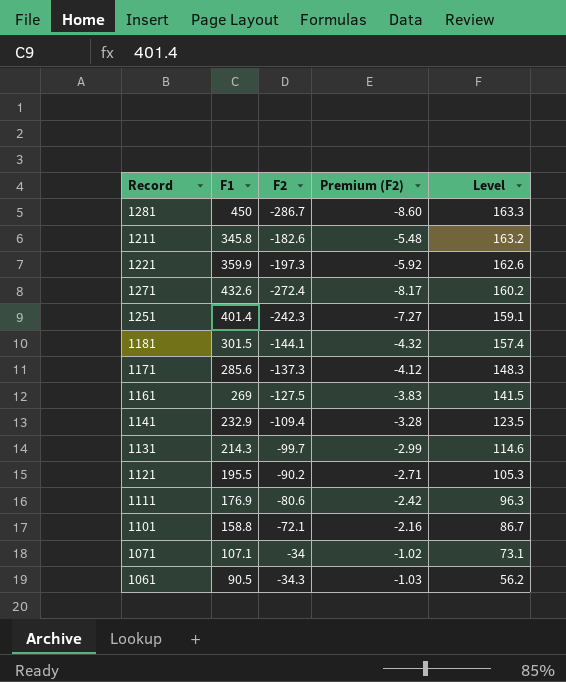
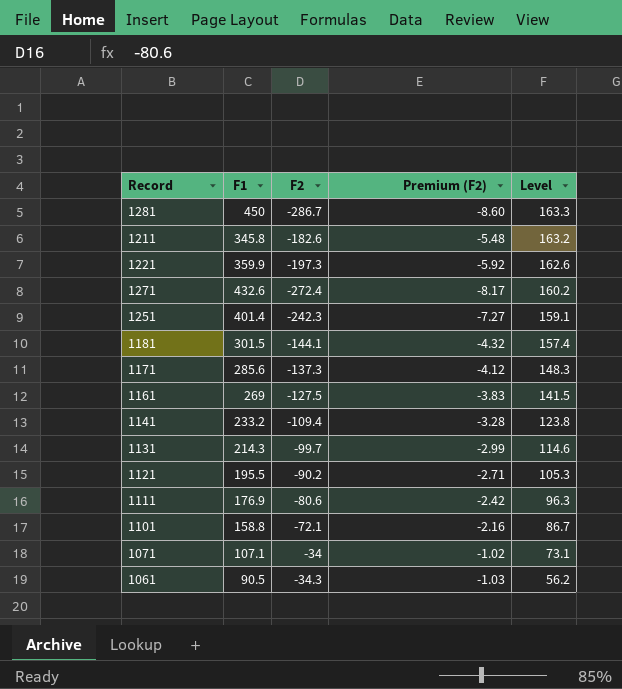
1141 | F1: 232.9 -> 233.2
1141 | Level: 123.5 -> 123.8

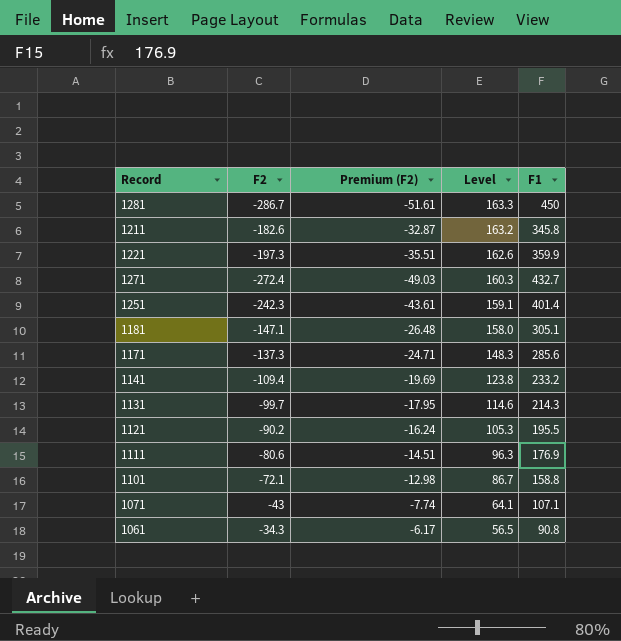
column Premium (F2) | formula: [F2] * 0.03 -> [F2] * 0.18
column F1 | position: 2 -> 5
row 1161: 269 | -127.5 | -3.83 | 141.5 -> none
1271 | Level: 160.2 -> 160.3
1271 | F1: 432.6 -> 432.7
1181 | F2: -144.1 -> -147.1
1181 | Level: 157.4 -> 158.0
1181 | F1: 301.5 -> 305.1
1071 | F2: -34 -> -43
1071 | Level: 73.1 -> 64.1
1061 | Level: 56.2 -> 56.5
1061 | F1: 90.5 -> 90.8

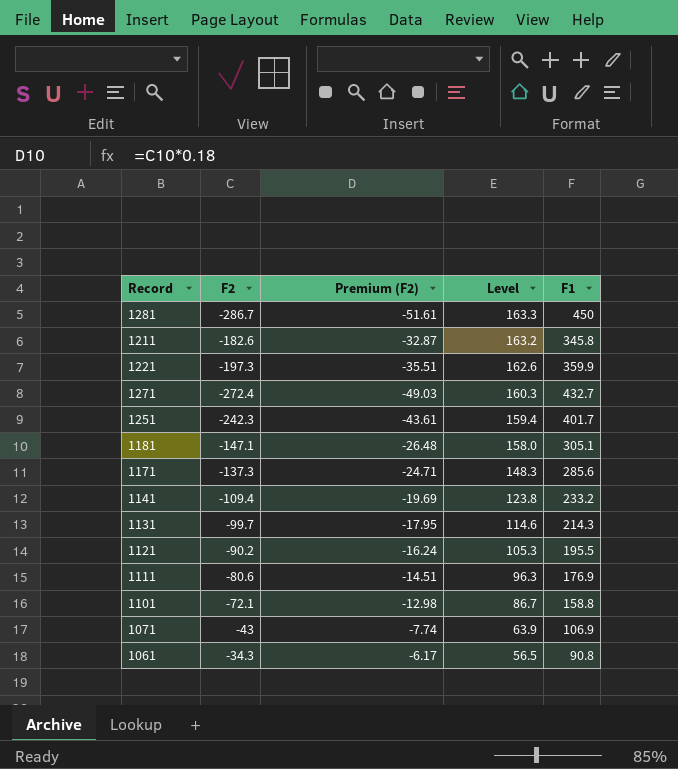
1251 | Level: 159.1 -> 159.4
1251 | F1: 401.4 -> 401.7
1071 | Level: 64.1 -> 63.9
1071 | F1: 107.1 -> 106.9

